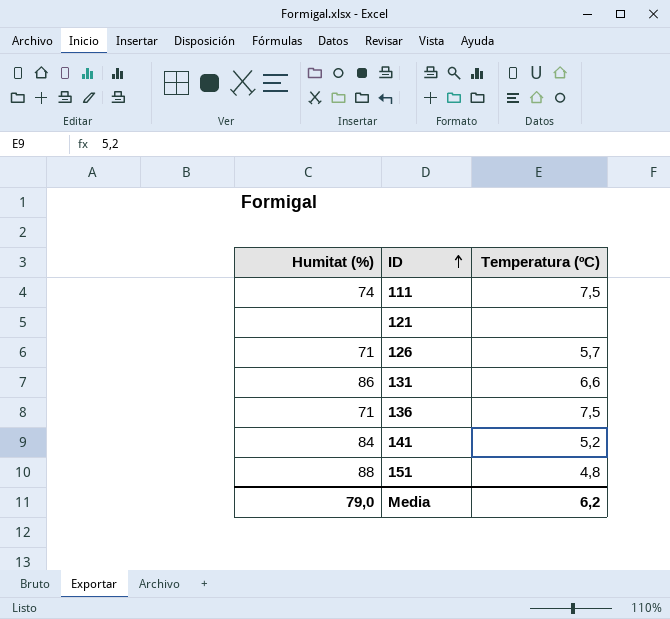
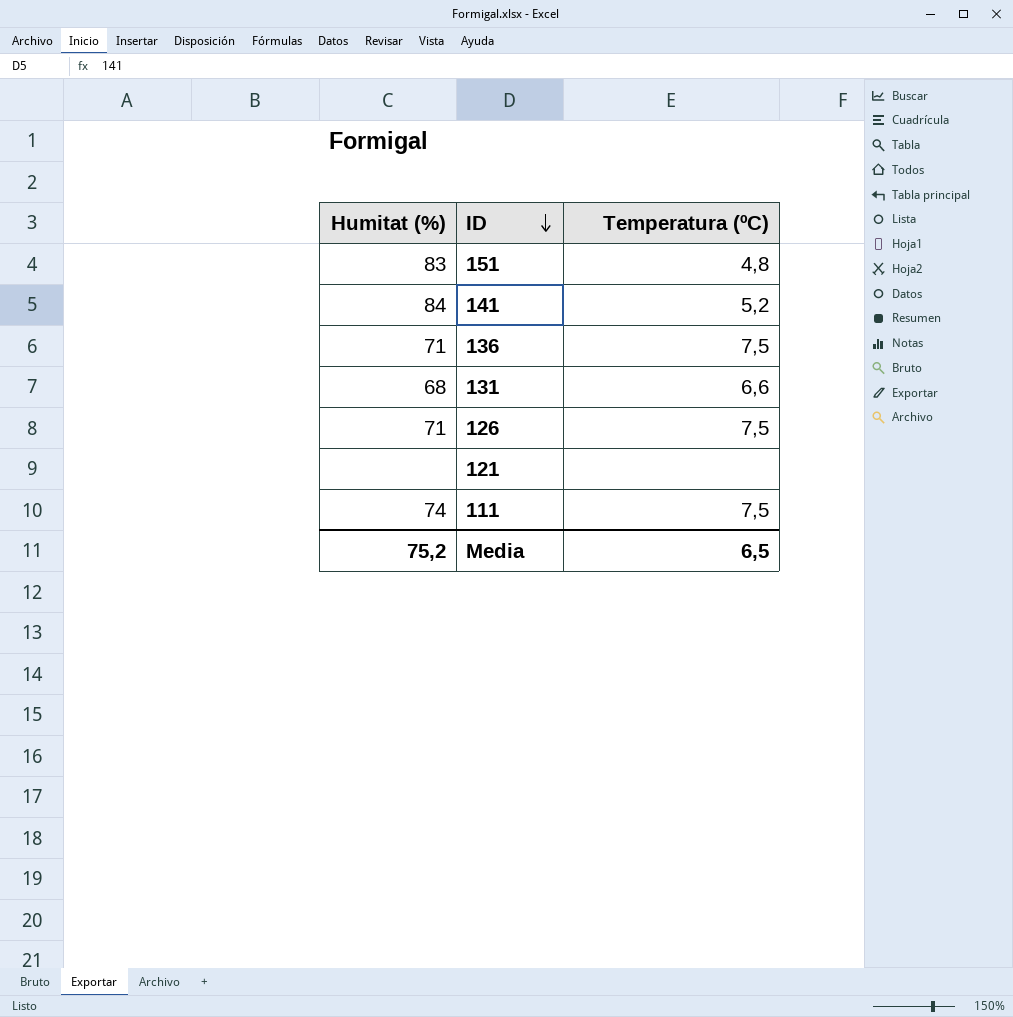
row order: ID ascending -> ID descending
151 | Humitat (%): 88 -> 83
131 | Humitat (%): 86 -> 68
126 | Temperatura (ºC): 5,7 -> 7,5
Media | Humitat (%): 79,0 -> 75,2
Media | Temperatura (ºC): 6,2 -> 6,5

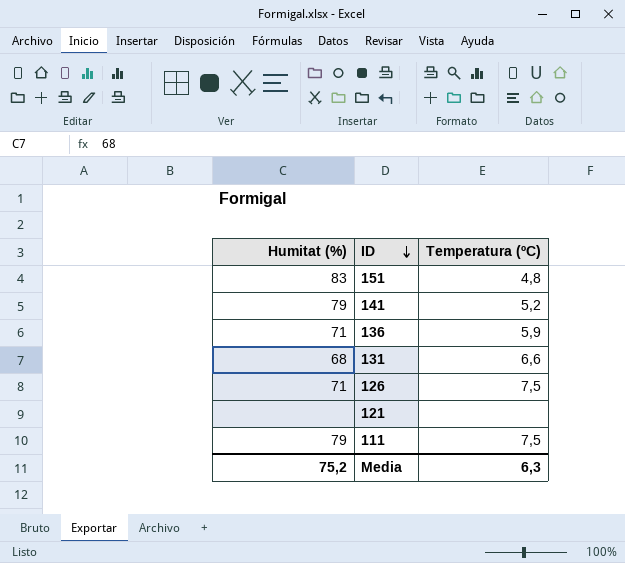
141 | Humitat (%): 84 -> 79
136 | Temperatura (ºC): 7,5 -> 5,9
111 | Humitat (%): 74 -> 79
Media | Temperatura (ºC): 6,5 -> 6,3

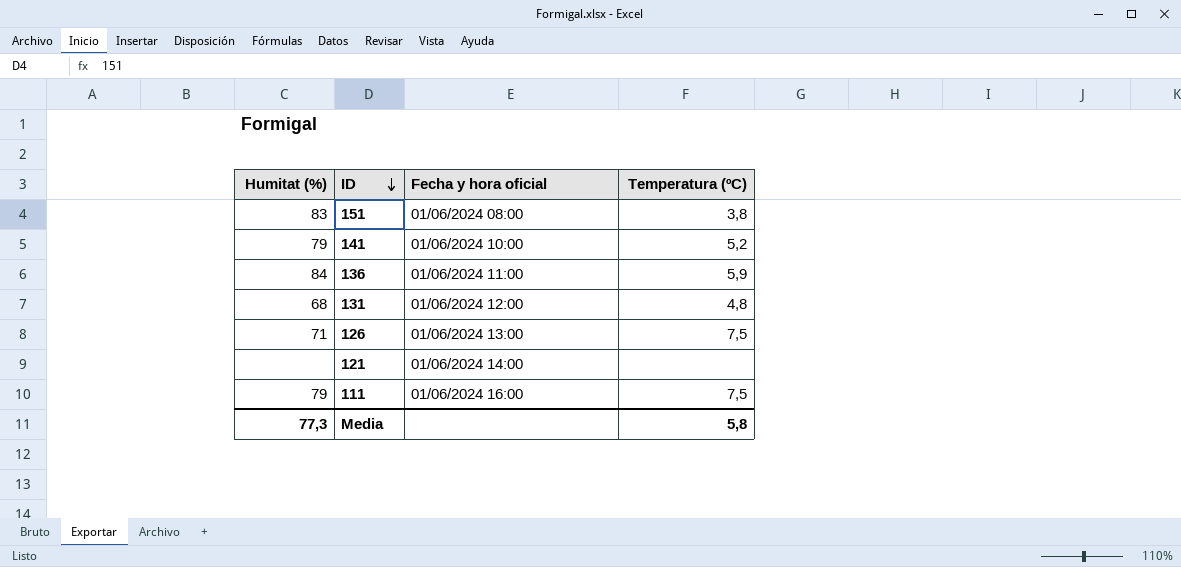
column Fecha y hora oficial | position: none -> 3
151 | Temperatura (ºC): 4,8 -> 3,8
136 | Humitat (%): 71 -> 84
131 | Temperatura (ºC): 6,6 -> 4,8
Media | Humitat (%): 75,2 -> 77,3
Media | Temperatura (ºC): 6,3 -> 5,8

